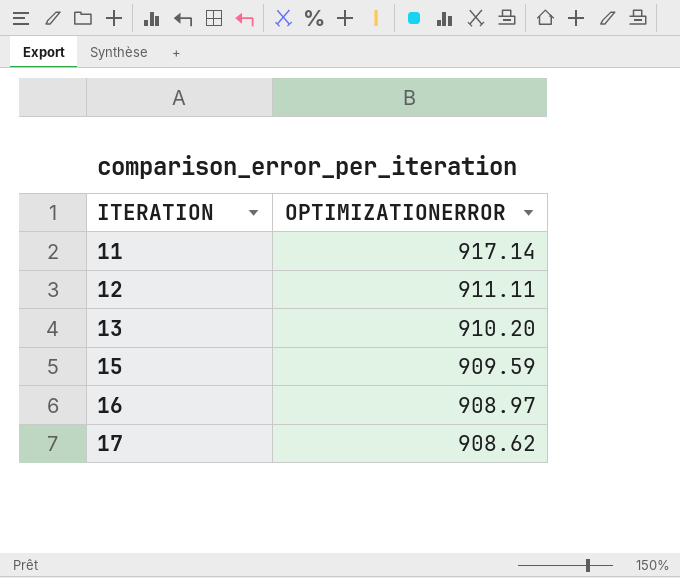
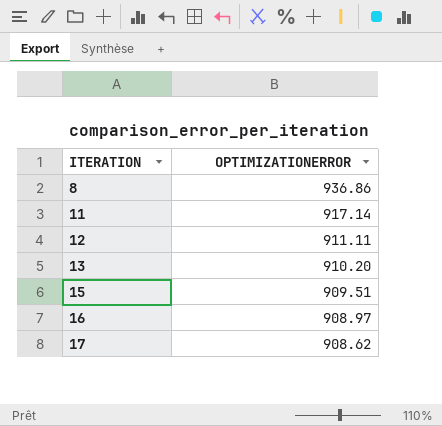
row 8: none -> 936.86
15 | OPTIMIZATIONERROR: 909.59 -> 909.51

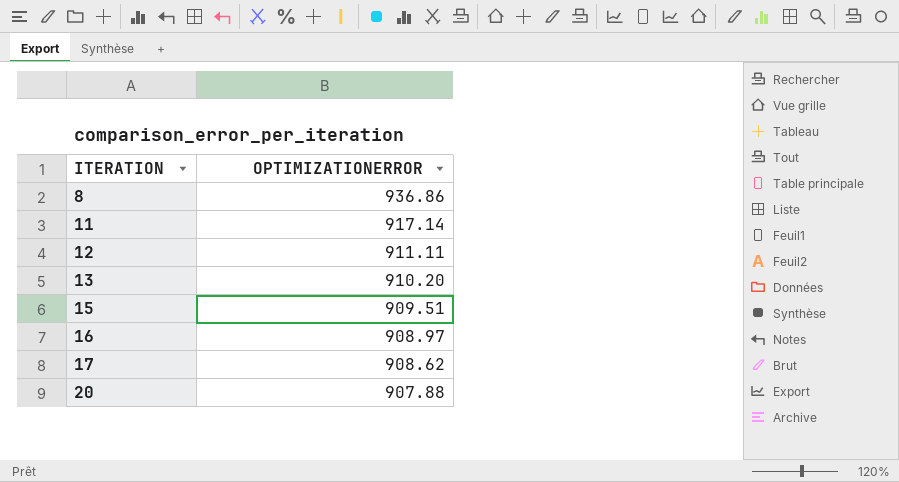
row 20: none -> 907.88

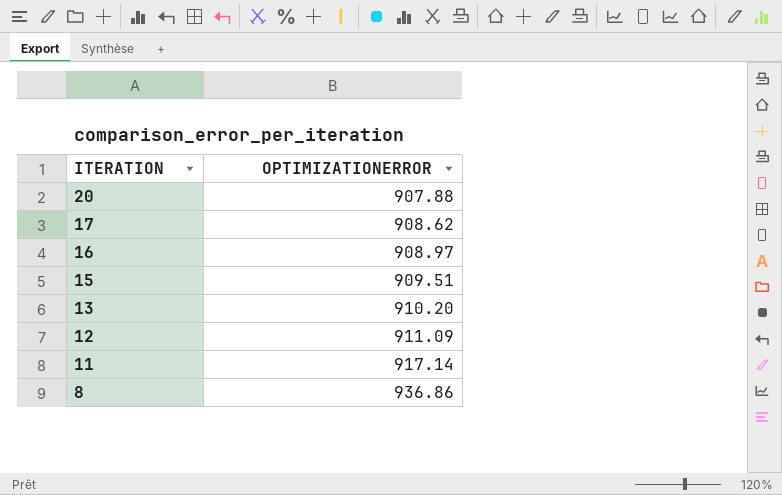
row order: ITERATION ascending -> ITERATION descending
12 | OPTIMIZATIONERROR: 911.11 -> 911.09

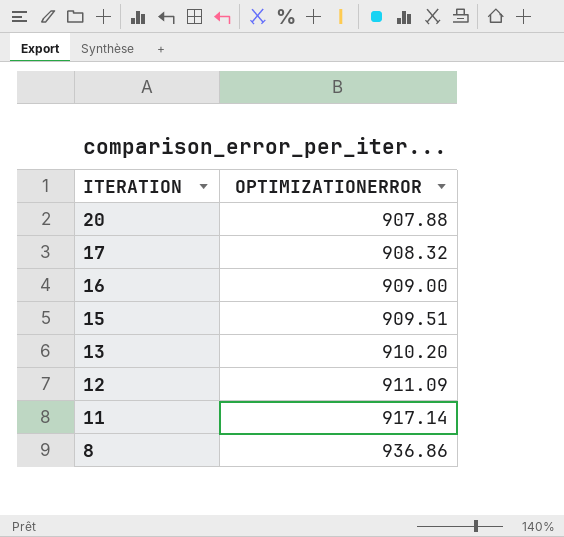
17 | OPTIMIZATIONERROR: 908.62 -> 908.32
16 | OPTIMIZATIONERROR: 908.97 -> 909.00

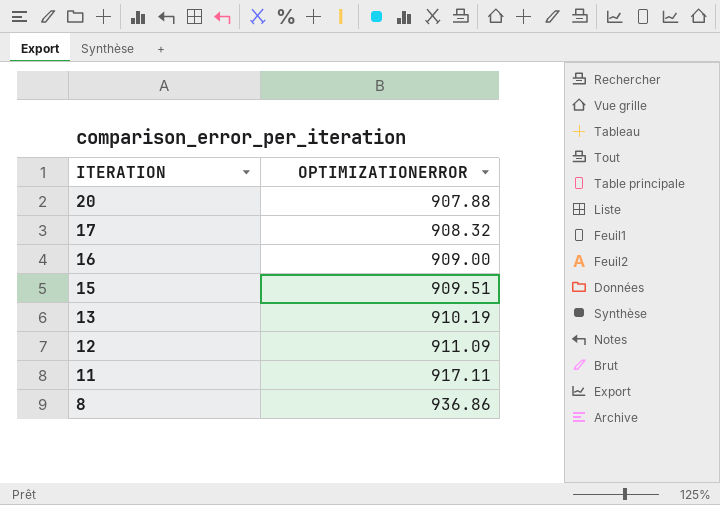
13 | OPTIMIZATIONERROR: 910.20 -> 910.19
11 | OPTIMIZATIONERROR: 917.14 -> 917.11

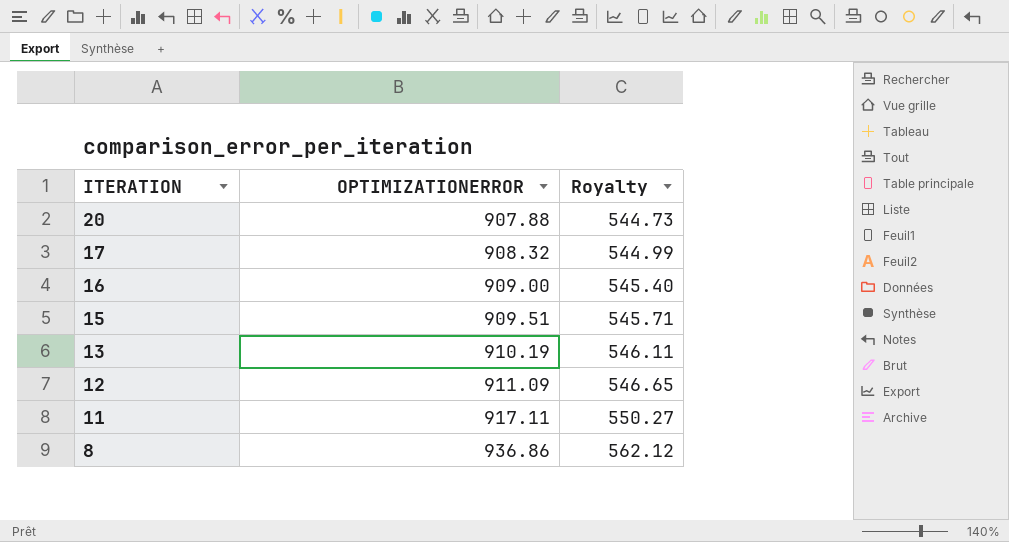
column Royalty | formula: none -> [OPTIMIZATIONERROR] * 0.6

